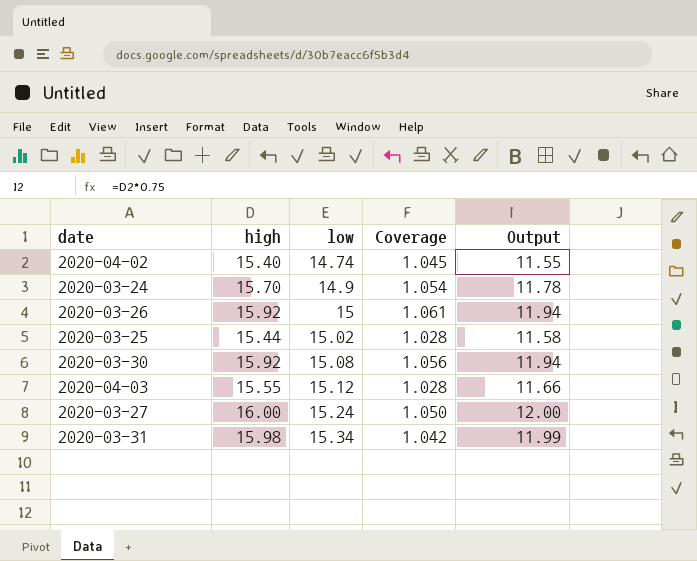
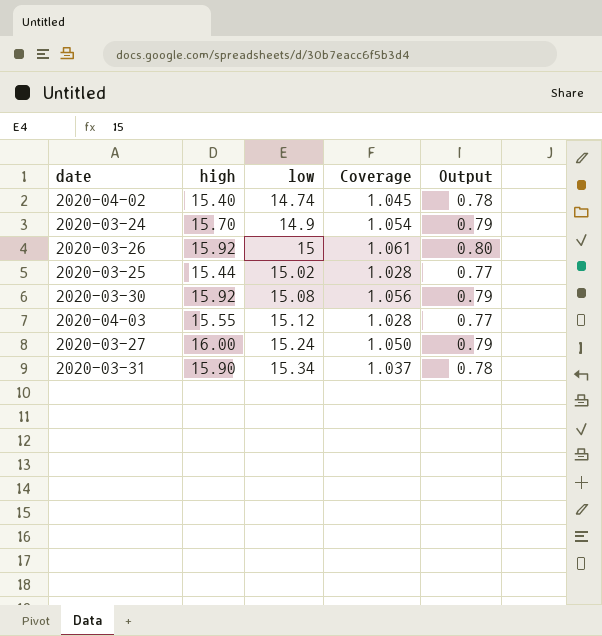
column Output | formula: [high] * 0.75 -> [Coverage] * 0.75
2020-03-31 | high: 15.98 -> 15.90
2020-03-31 | Coverage: 1.042 -> 1.037

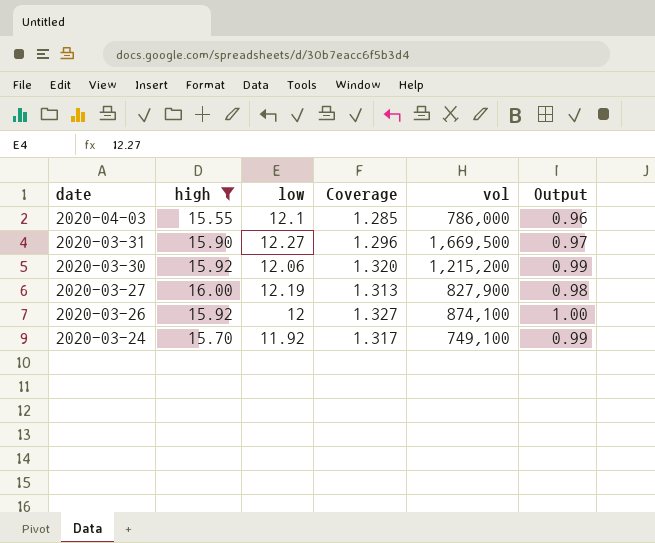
filter: none -> high >= 15.55
row order: low ascending -> date descending
column vol | position: none -> 5
2020-04-03 | low: 15.12 -> 12.1
2020-04-03 | Coverage: 1.028 -> 1.285
2020-04-03 | Output: 0.77 -> 0.96
2020-03-31 | low: 15.34 -> 12.27
2020-03-31 | Coverage: 1.037 -> 1.296
2020-03-31 | Output: 0.78 -> 0.97
2020-03-30 | low: 15.08 -> 12.06
2020-03-30 | Coverage: 1.056 -> 1.320
2020-03-30 | Output: 0.79 -> 0.99
2020-03-27 | low: 15.24 -> 12.19
2020-03-27 | Coverage: 1.050 -> 1.313
2020-03-27 | Output: 0.79 -> 0.98
2020-03-26 | low: 15 -> 12
2020-03-26 | Coverage: 1.061 -> 1.327
2020-03-26 | Output: 0.80 -> 1.00
2020-03-24 | low: 14.9 -> 11.92
2020-03-24 | Coverage: 1.054 -> 1.317
2020-03-24 | Output: 0.79 -> 0.99

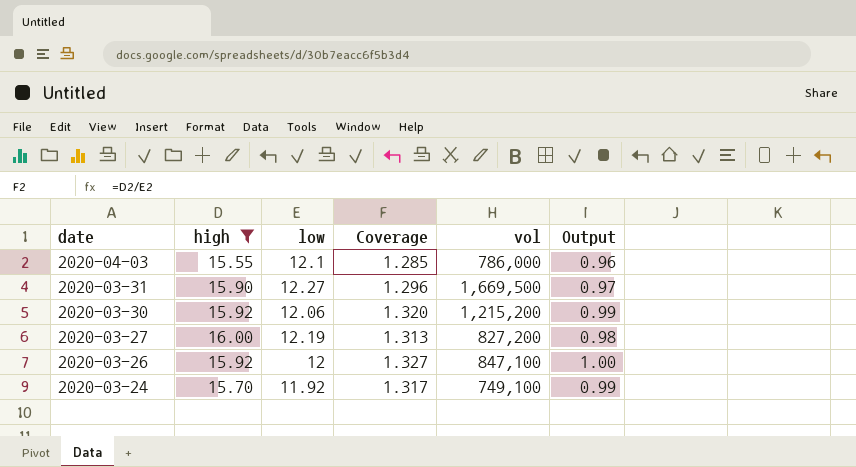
2020-03-27 | vol: 827,900 -> 827,200
2020-03-26 | vol: 874,100 -> 847,100

